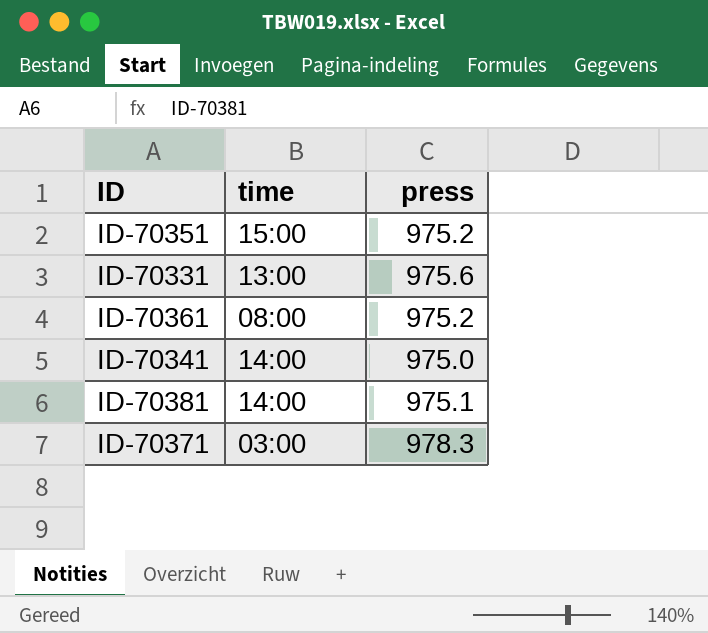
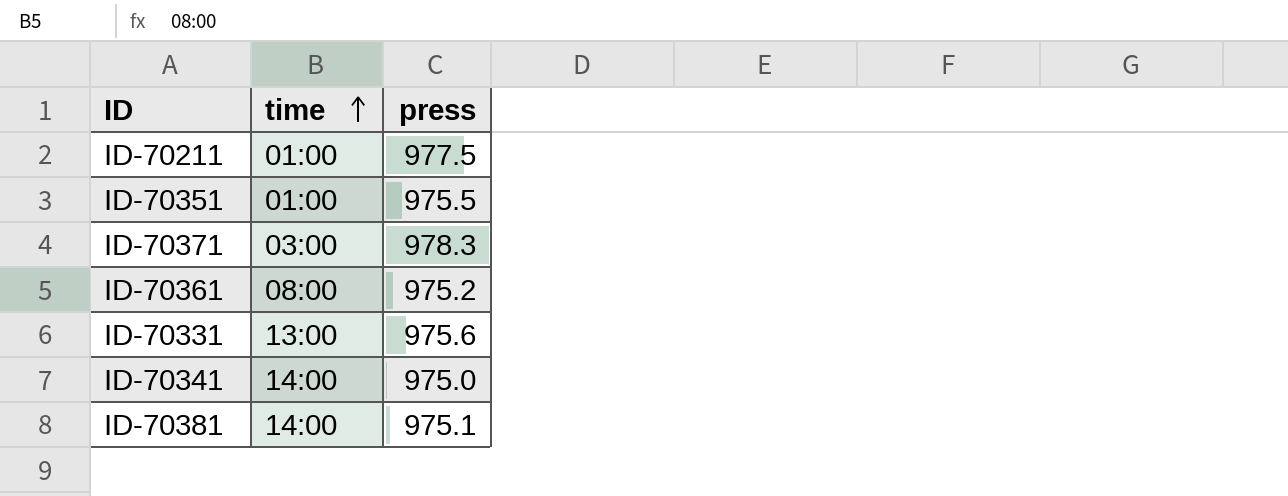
row order: none -> time ascending
row ID-70211: none -> 01:00 | 977.5
ID-70351 | time: 15:00 -> 01:00
ID-70351 | press: 975.2 -> 975.5

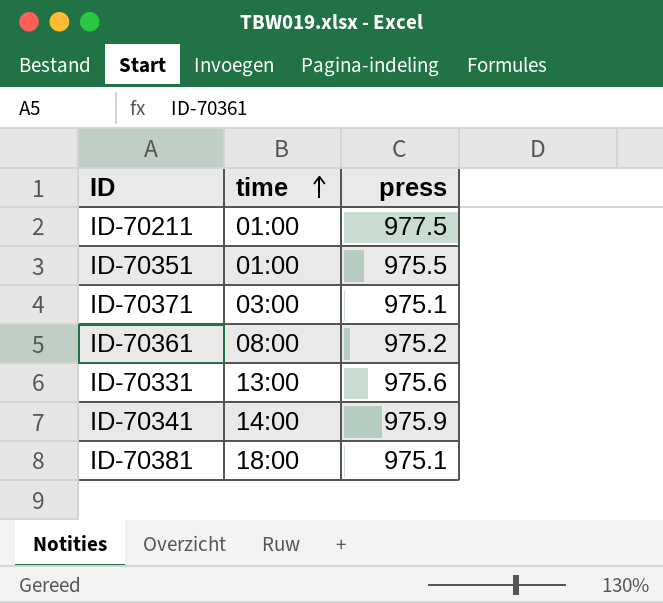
ID-70371 | press: 978.3 -> 975.1
ID-70341 | press: 975.0 -> 975.9
ID-70381 | time: 14:00 -> 18:00

